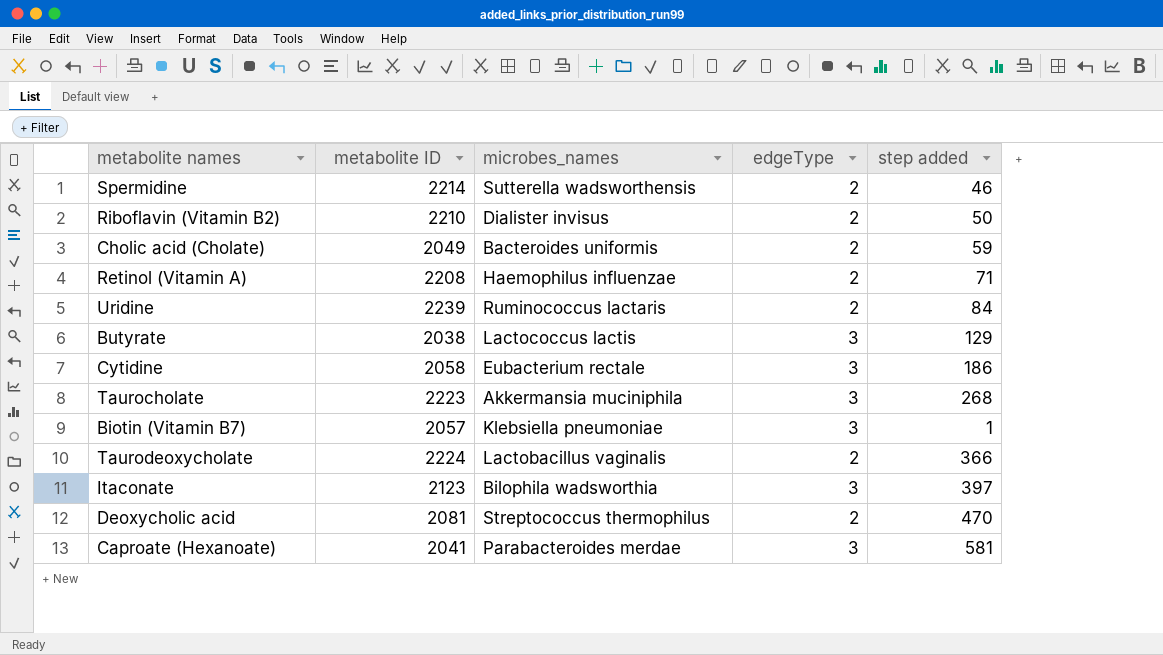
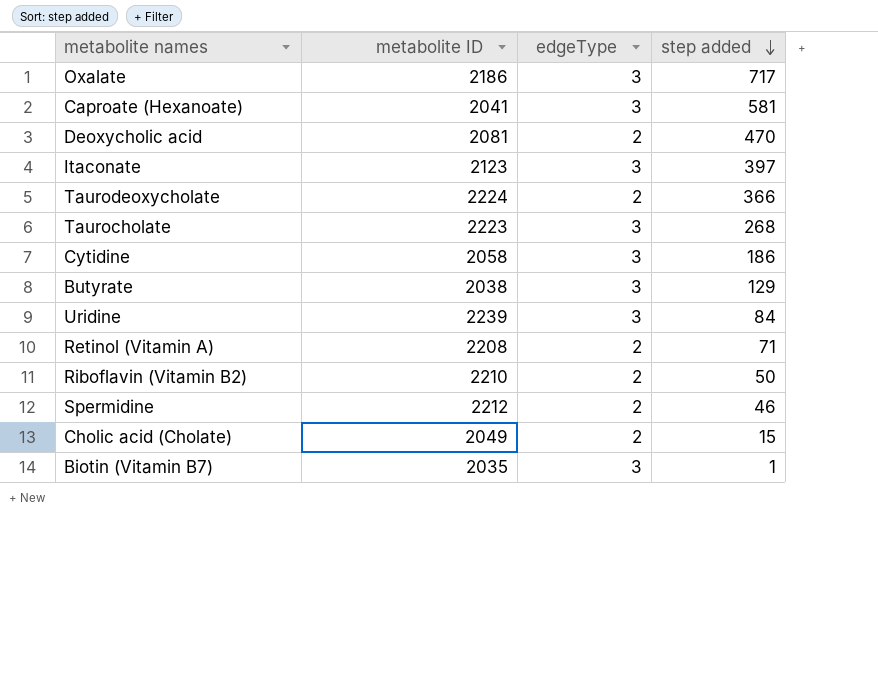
row order: none -> step added descending
column microbes_names | position: 3 -> none
row Oxalate: none -> 2186 | 3 | 717
Uridine | edgeType: 2 -> 3
Spermidine | metabolite ID: 2214 -> 2212
Cholic acid (Cholate) | step added: 59 -> 15
Biotin (Vitamin B7) | metabolite ID: 2057 -> 2035

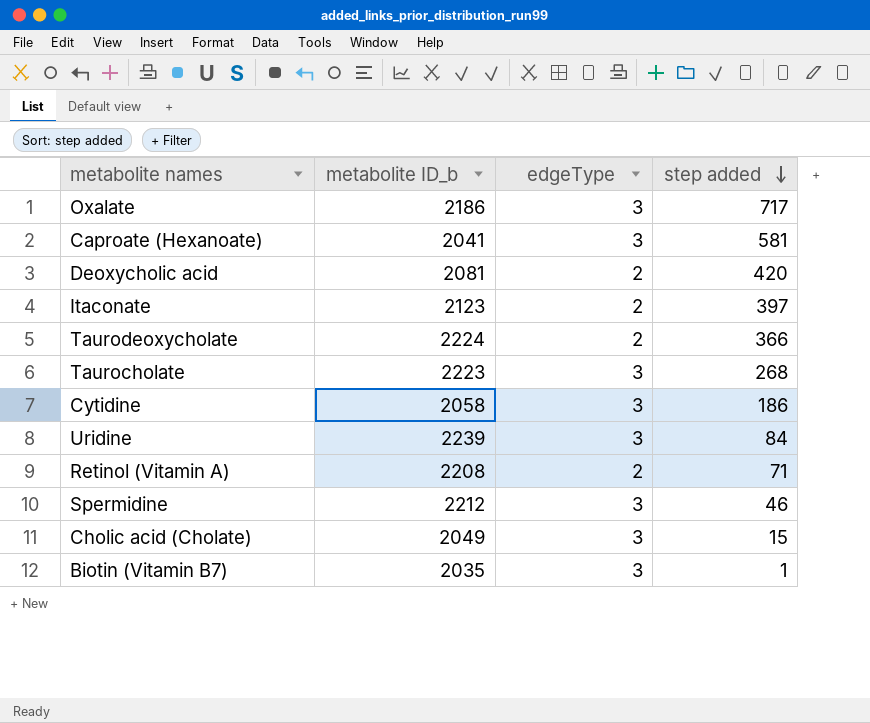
column name: metabolite ID -> metabolite ID_b
row Butyrate: 2038 | 3 | 129 -> none
row Riboflavin (Vitamin B2): 2210 | 2 | 50 -> none
Deoxycholic acid | step added: 470 -> 420
Itaconate | edgeType: 3 -> 2
Spermidine | edgeType: 2 -> 3
Cholic acid (Cholate) | edgeType: 2 -> 3

